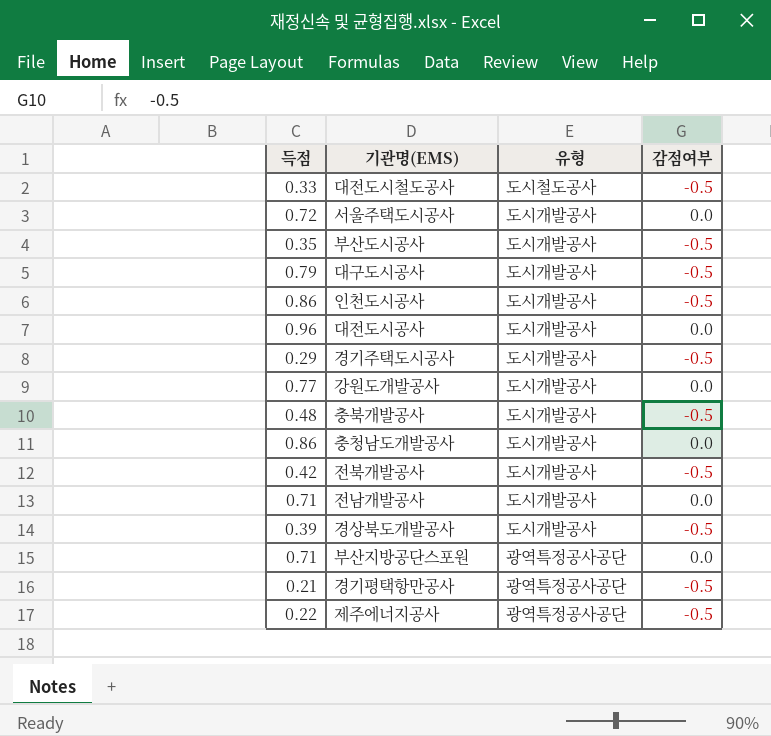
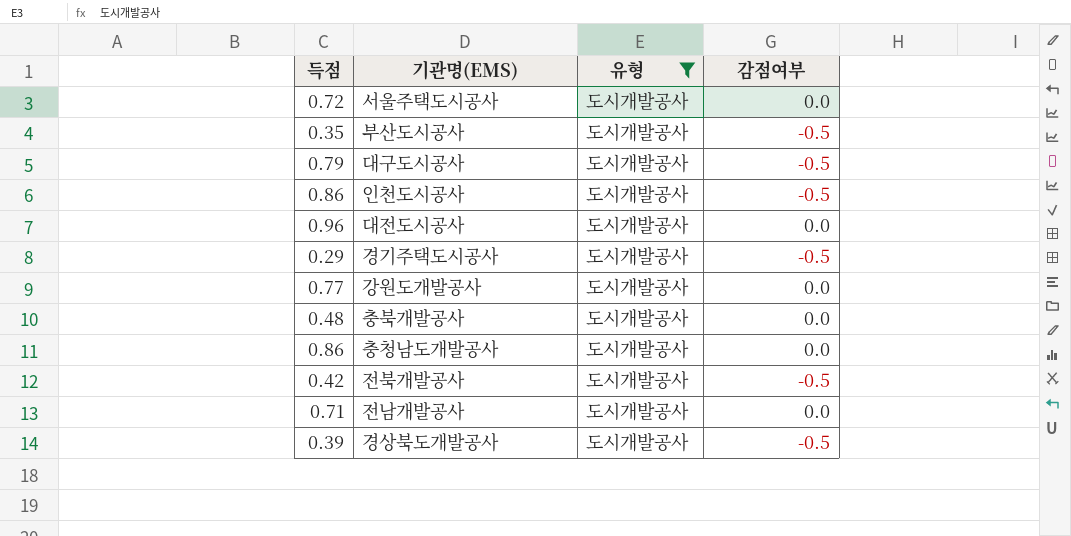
filter: none -> 유형 = 도시개발공사
충북개발공사 | 감점여부: -0.5 -> 0.0

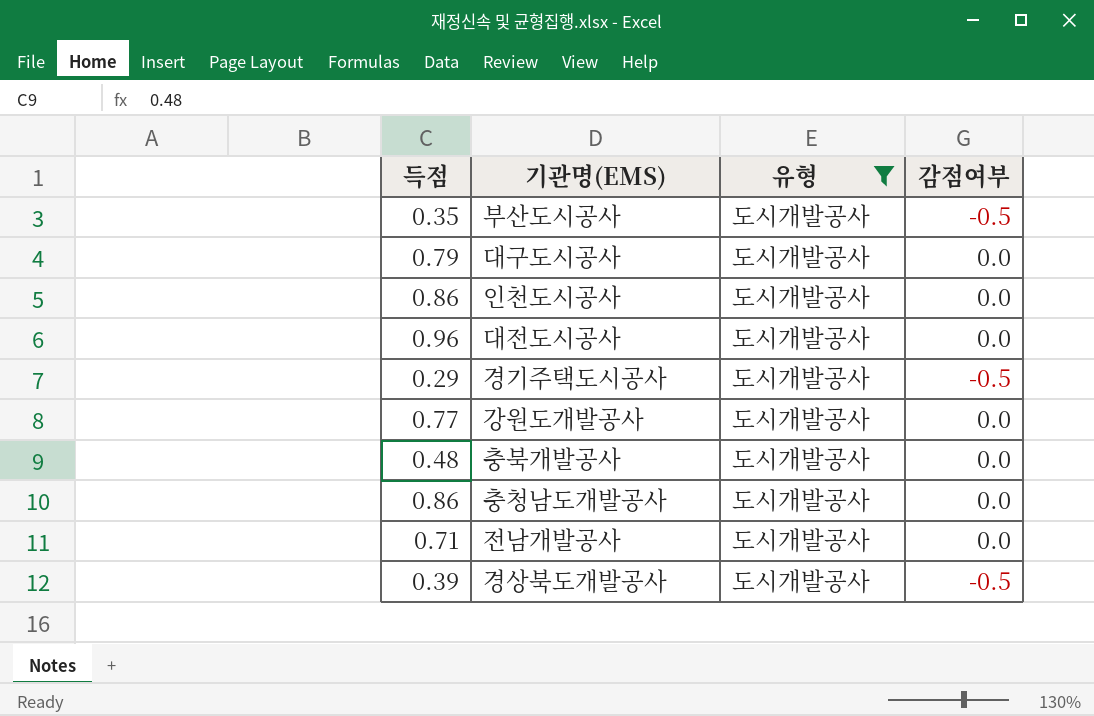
row 서울주택도시공사: 0.72 | 도시개발공사 | 0.0 -> none
row 전북개발공사: 0.42 | 도시개발공사 | -0.5 -> none
대구도시공사 | 감점여부: -0.5 -> 0.0
인천도시공사 | 감점여부: -0.5 -> 0.0

